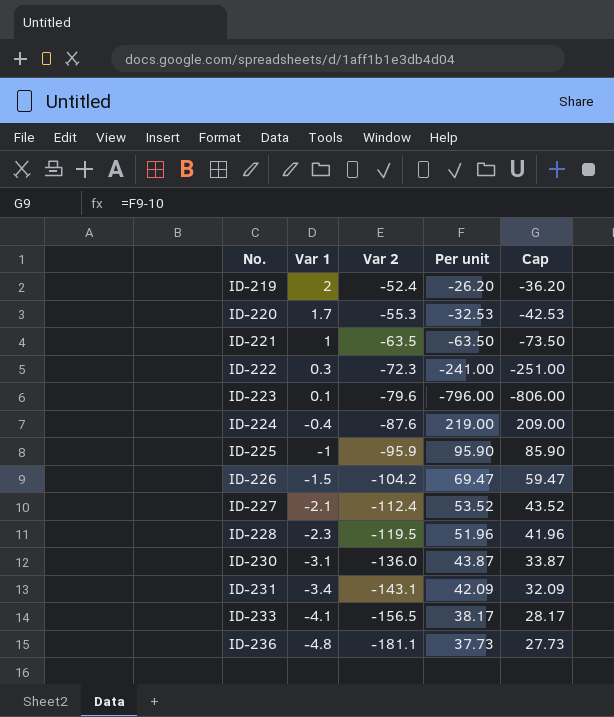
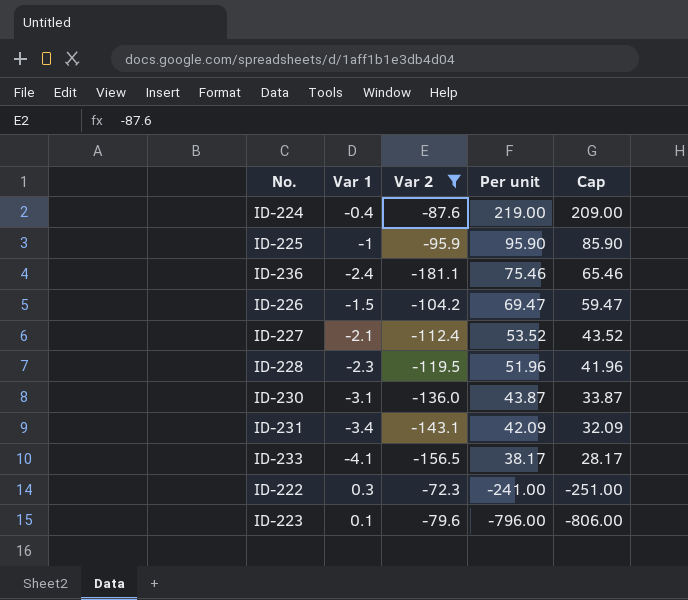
filter: none -> Var 2 <= -72.3
row order: No. ascending -> Per unit descending
ID-236 | Var 1: -4.8 -> -2.4
ID-236 | Per unit: 37.73 -> 75.46
ID-236 | Cap: 27.73 -> 65.46

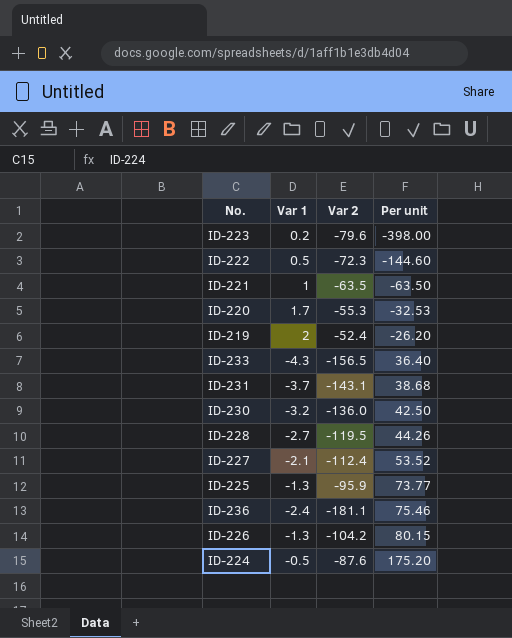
filter: Var 2 <= -72.3 -> none
row order: Per unit descending -> Per unit ascending
column Cap | formula: [Per unit] - 10 -> none
ID-223 | Var 1: 0.1 -> 0.2
ID-223 | Per unit: -796.00 -> -398.00
ID-222 | Var 1: 0.3 -> 0.5
ID-222 | Per unit: -241.00 -> -144.60
ID-233 | Var 1: -4.1 -> -4.3
ID-233 | Per unit: 38.17 -> 36.40
ID-231 | Var 1: -3.4 -> -3.7
ID-231 | Per unit: 42.09 -> 38.68
ID-230 | Var 1: -3.1 -> -3.2
ID-230 | Per unit: 43.87 -> 42.50
ID-228 | Var 1: -2.3 -> -2.7
ID-228 | Per unit: 51.96 -> 44.26
ID-225 | Var 1: -1 -> -1.3
ID-225 | Per unit: 95.90 -> 73.77
ID-226 | Var 1: -1.5 -> -1.3
ID-226 | Per unit: 69.47 -> 80.15
ID-224 | Var 1: -0.4 -> -0.5
ID-224 | Per unit: 219.00 -> 175.20

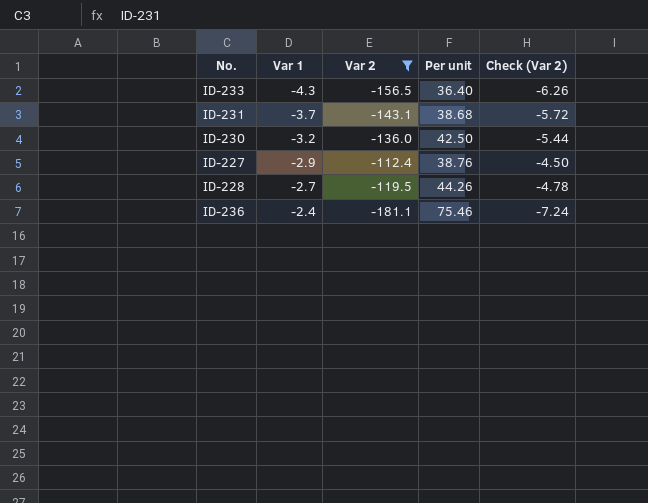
filter: none -> Var 2 <= -112.4
row order: Per unit ascending -> Var 1 ascending
column Check (Var 2) | formula: none -> [Var 2] * 0.04
ID-227 | Var 1: -2.1 -> -2.9
ID-227 | Per unit: 53.52 -> 38.76

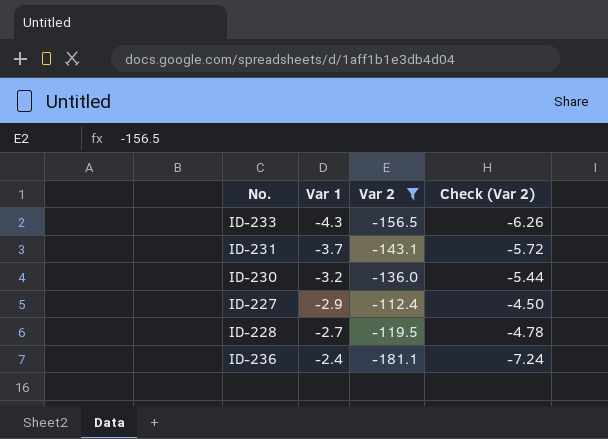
column Per unit | formula: [Var 2] / [Var 1] -> none

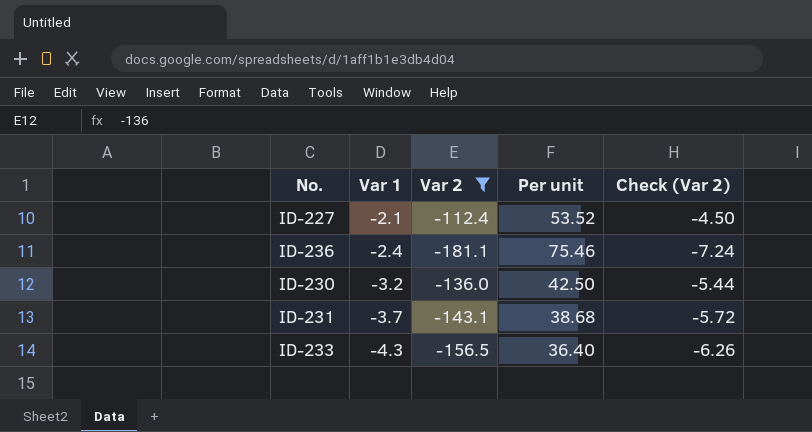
row order: Var 1 ascending -> Var 1 descending
column Per unit | formula: none -> [Var 2] / [Var 1]
row ID-228: -2.7 | -119.5 | -4.78 -> none
ID-227 | Var 1: -2.9 -> -2.1

